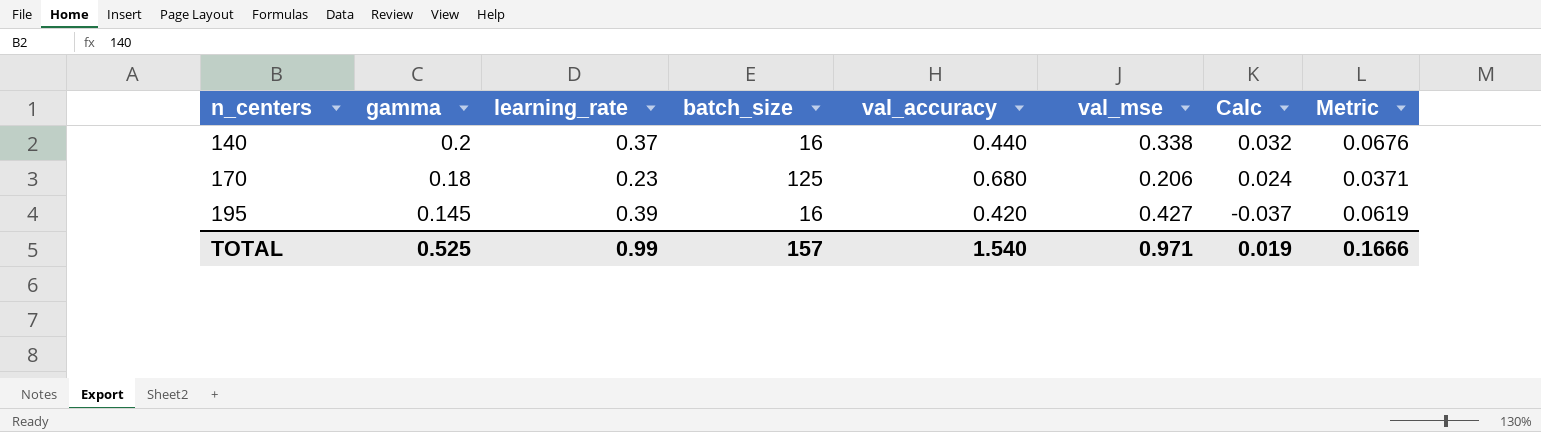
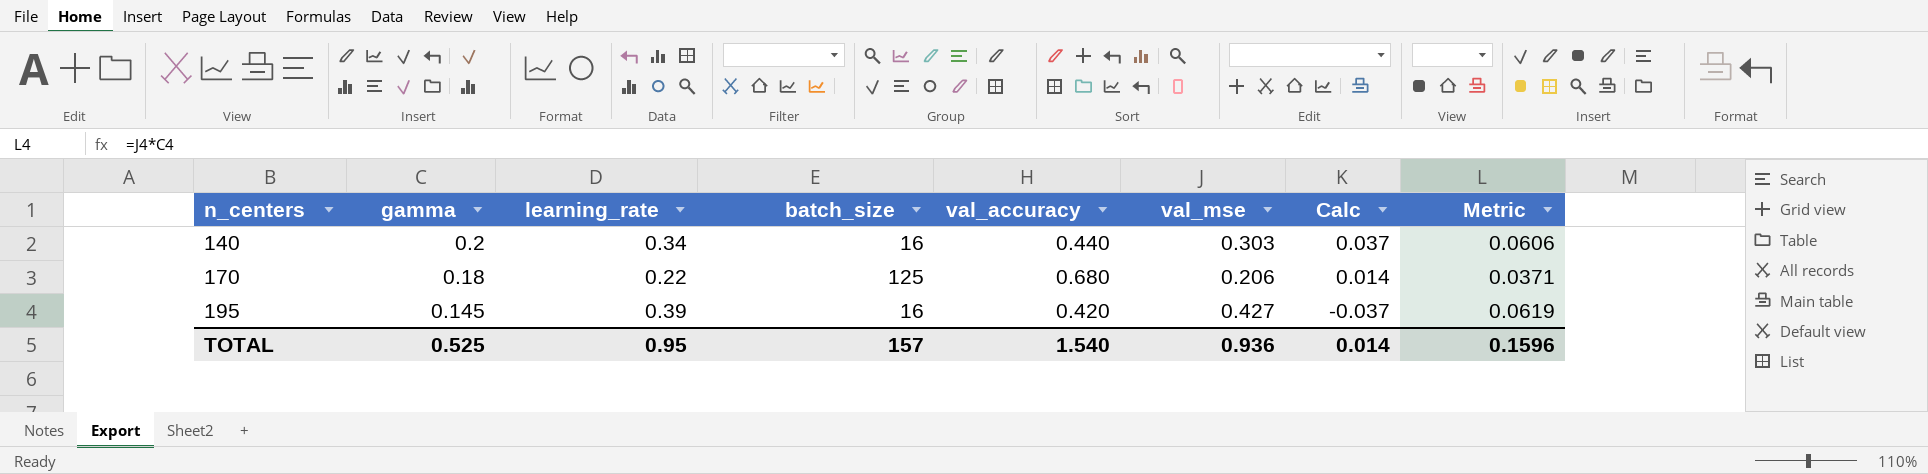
140 | learning_rate: 0.37 -> 0.34
140 | val_mse: 0.338 -> 0.303
140 | Calc: 0.032 -> 0.037
140 | Metric: 0.0676 -> 0.0606
170 | learning_rate: 0.23 -> 0.22
170 | Calc: 0.024 -> 0.014
TOTAL | learning_rate: 0.99 -> 0.95
TOTAL | val_mse: 0.971 -> 0.936
TOTAL | Calc: 0.019 -> 0.014
TOTAL | Metric: 0.1666 -> 0.1596

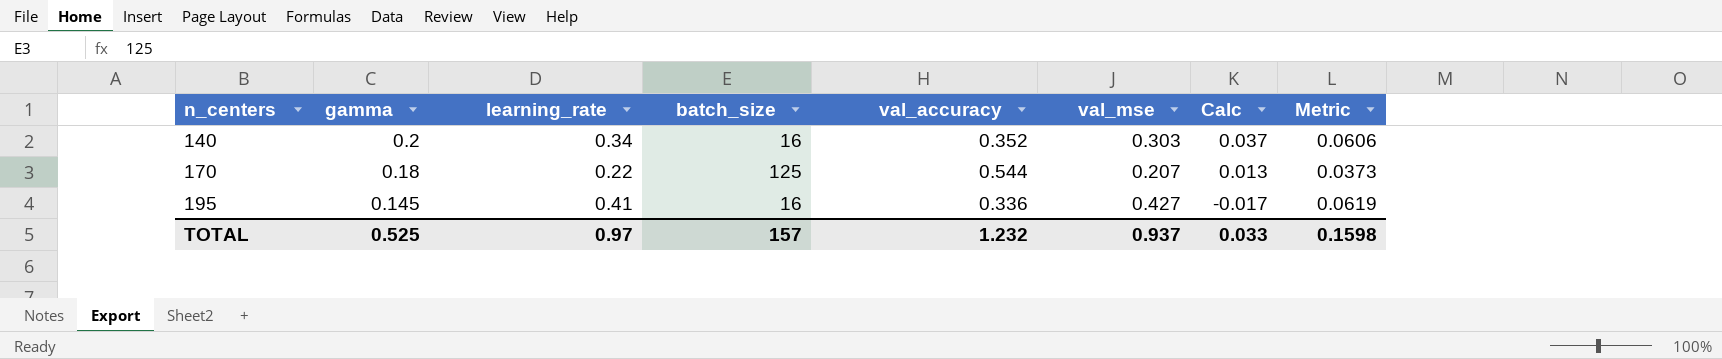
140 | val_accuracy: 0.440 -> 0.352
170 | val_accuracy: 0.680 -> 0.544
170 | val_mse: 0.206 -> 0.207
170 | Calc: 0.014 -> 0.013
170 | Metric: 0.0371 -> 0.0373
195 | learning_rate: 0.39 -> 0.41
195 | val_accuracy: 0.420 -> 0.336
195 | Calc: -0.037 -> -0.017
TOTAL | learning_rate: 0.95 -> 0.97
TOTAL | val_accuracy: 1.540 -> 1.232
TOTAL | val_mse: 0.936 -> 0.937
TOTAL | Calc: 0.014 -> 0.033
TOTAL | Metric: 0.1596 -> 0.1598

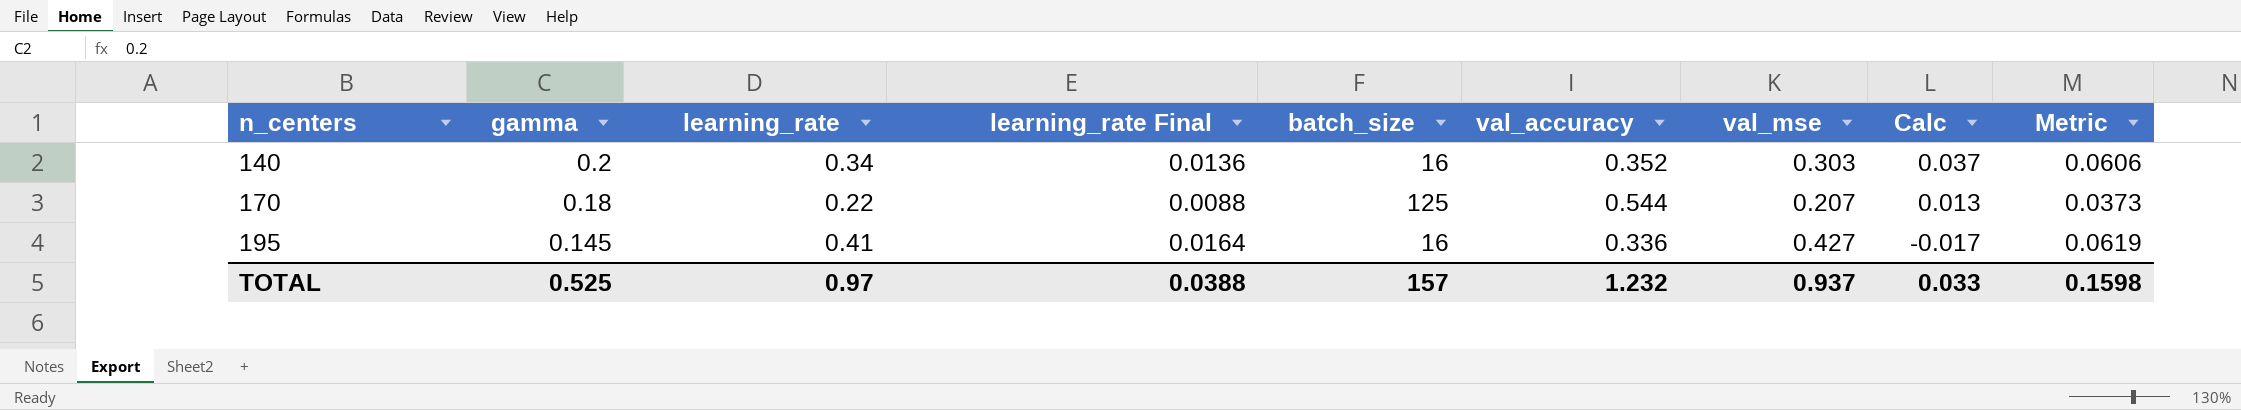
column learning_rate Final | formula: none -> [learning_rate] * 0.04

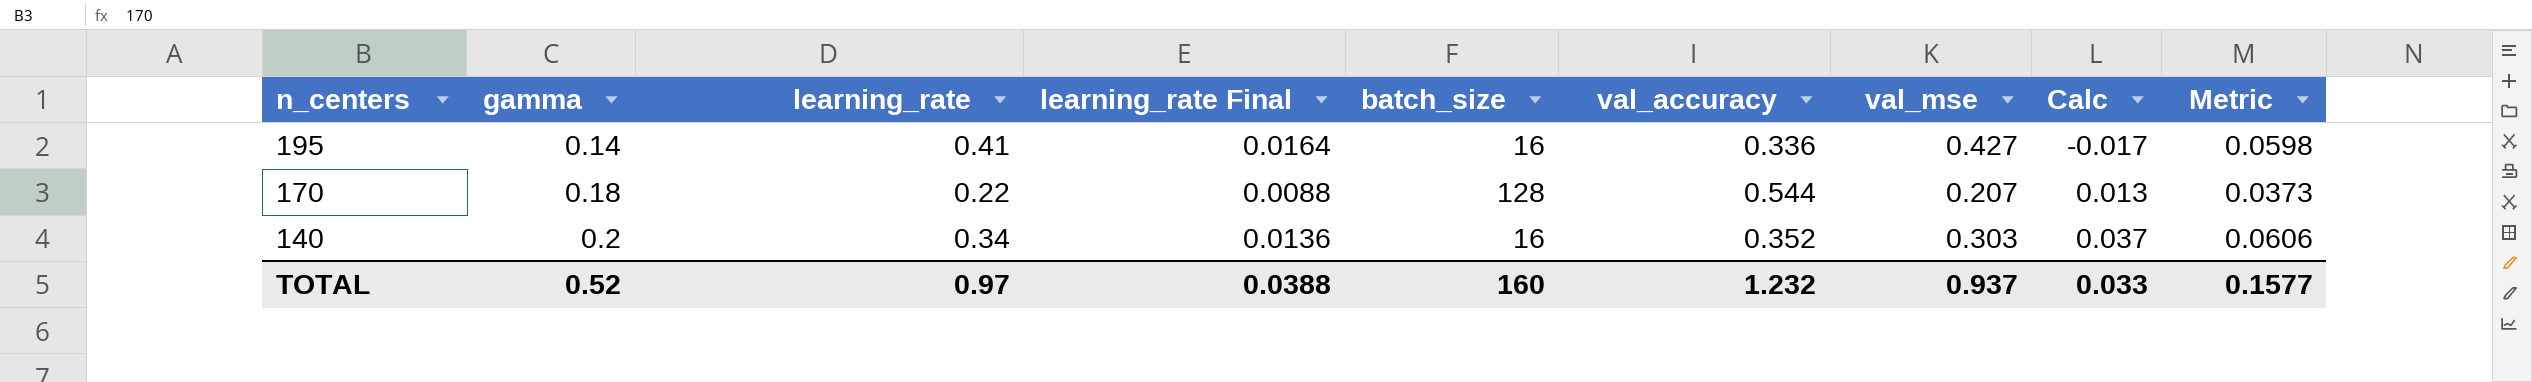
row order: n_centers ascending -> n_centers descending
195 | gamma: 0.145 -> 0.14
195 | Metric: 0.0619 -> 0.0598
170 | batch_size: 125 -> 128
TOTAL | gamma: 0.525 -> 0.52
TOTAL | batch_size: 157 -> 160
TOTAL | Metric: 0.1598 -> 0.1577

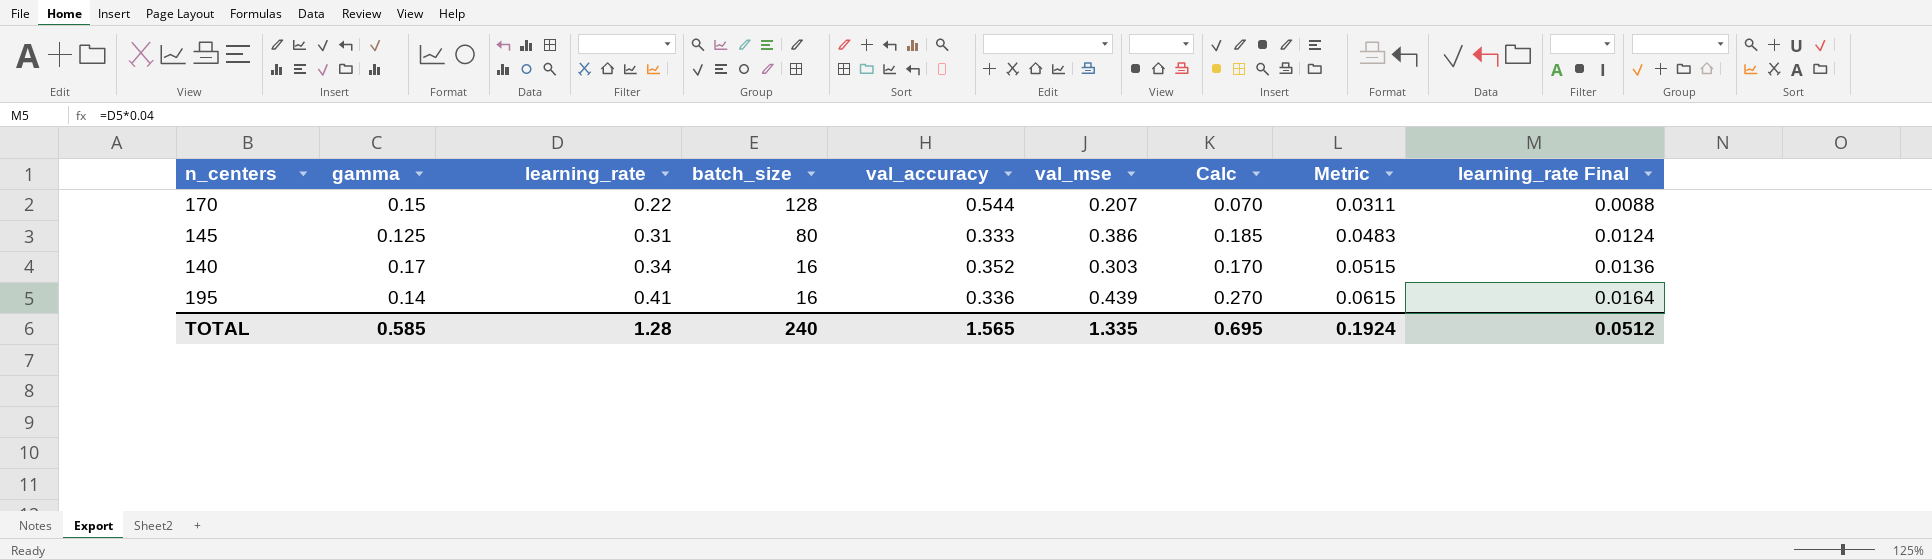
row order: n_centers descending -> learning_rate ascending
column Calc | formula: [learning_rate] - [val_mse] -> [learning_rate] - [gamma]
column learning_rate Final | position: 4 -> 9
170 | gamma: 0.18 -> 0.15
170 | Metric: 0.0373 -> 0.0311
row 145: none -> 0.125 | 0.31 | 80 | 0.333 | 0.386 | 0.185 | 0.0483 | 0.0124
140 | gamma: 0.2 -> 0.17
140 | Metric: 0.0606 -> 0.0515
195 | val_mse: 0.427 -> 0.439
195 | Metric: 0.0598 -> 0.0615
TOTAL | gamma: 0.52 -> 0.585
TOTAL | learning_rate: 0.97 -> 1.28
TOTAL | batch_size: 160 -> 240
TOTAL | val_accuracy: 1.232 -> 1.565
TOTAL | val_mse: 0.937 -> 1.335
TOTAL | Calc: 0.033 -> 0.695
TOTAL | Metric: 0.1577 -> 0.1924
TOTAL | learning_rate Final: 0.0388 -> 0.0512

